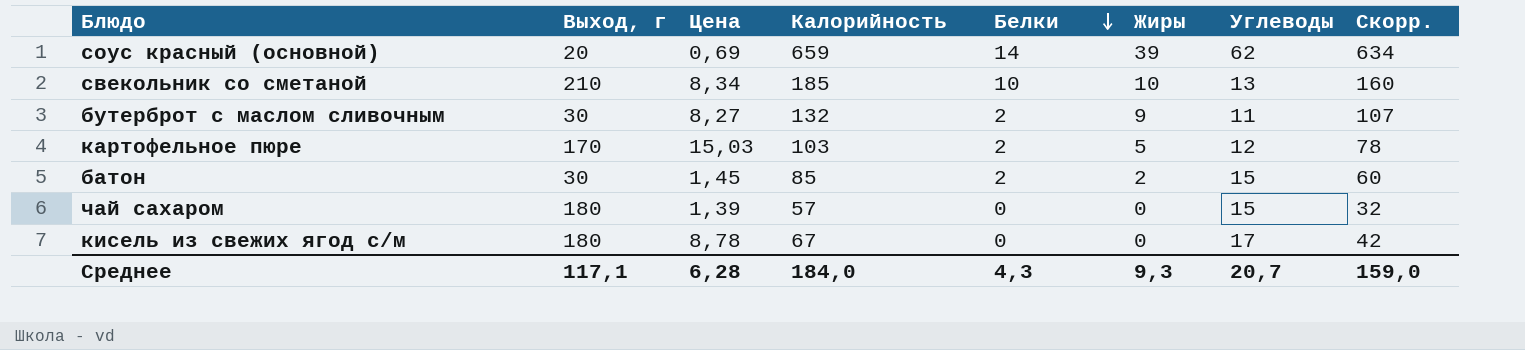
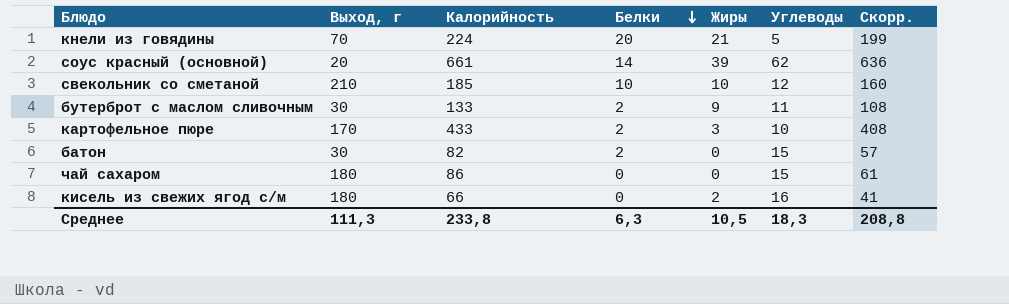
column Цена | position: 3 -> none
row кнели из говядины: none -> 70 | 224 | 20 | 21 | 5 | 199
соус красный (основной) | Калорийность: 659 -> 661
соус красный (основной) | Скорр.: 634 -> 636
свекольник со сметаной | Углеводы: 13 -> 12
бутерброт с маслом сливочным | Калорийность: 132 -> 133
бутерброт с маслом сливочным | Скорр.: 107 -> 108
картофельное пюре | Калорийность: 103 -> 433
картофельное пюре | Жиры: 5 -> 3
картофельное пюре | Углеводы: 12 -> 10
картофельное пюре | Скорр.: 78 -> 408
батон | Калорийность: 85 -> 82
батон | Жиры: 2 -> 0
батон | Скорр.: 60 -> 57
чай сахаром | Калорийность: 57 -> 86
чай сахаром | Скорр.: 32 -> 61
кисель из свежих ягод с/м | Калорийность: 67 -> 66
кисель из свежих ягод с/м | Жиры: 0 -> 2
кисель из свежих ягод с/м | Углеводы: 17 -> 16
кисель из свежих ягод с/м | Скорр.: 42 -> 41
Среднее | Выход, г: 117,1 -> 111,3
Среднее | Калорийность: 184,0 -> 233,8
Среднее | Белки: 4,3 -> 6,3
Среднее | Жиры: 9,3 -> 10,5
Среднее | Углеводы: 20,7 -> 18,3
Среднее | Скорр.: 159,0 -> 208,8

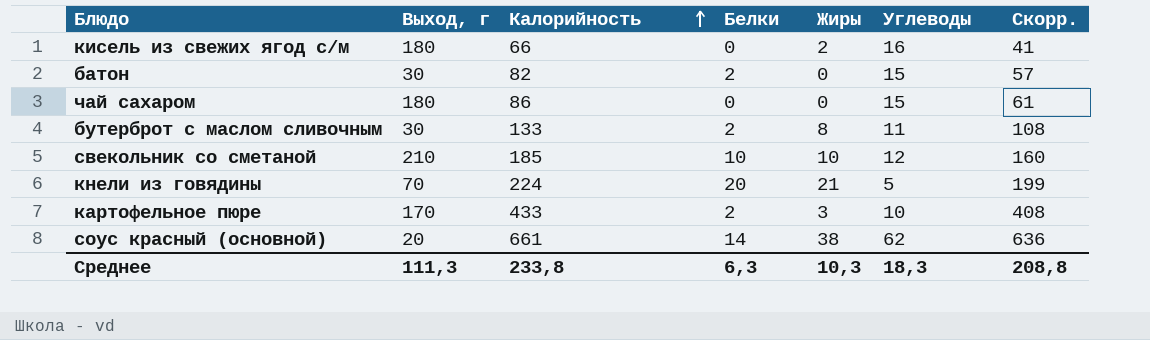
row order: Белки descending -> Калорийность ascending
бутерброт с маслом сливочным | Жиры: 9 -> 8
соус красный (основной) | Жиры: 39 -> 38
Среднее | Жиры: 10,5 -> 10,3

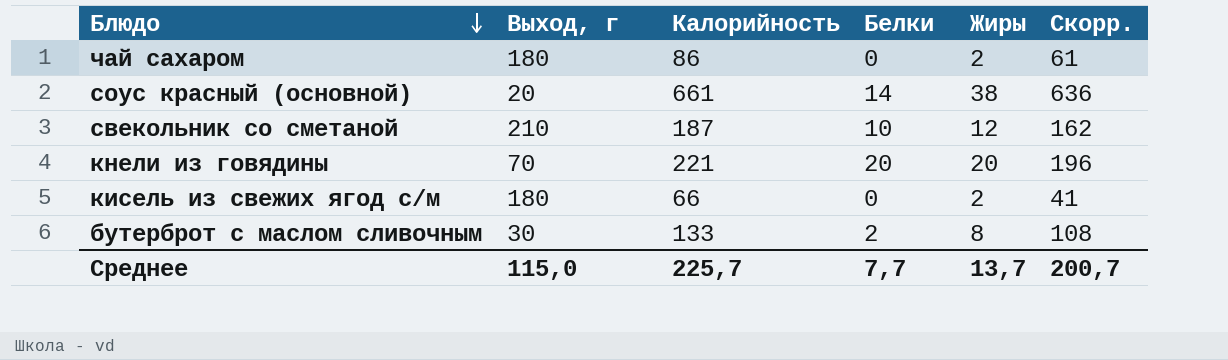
row order: Калорийность ascending -> Блюдо descending
column Углеводы | position: 6 -> none
row батон: 30 | 82 | 2 | 0 | 15 | 57 -> none
row картофельное пюре: 170 | 433 | 2 | 3 | 10 | 408 -> none
чай сахаром | Жиры: 0 -> 2
свекольник со сметаной | Калорийность: 185 -> 187
свекольник со сметаной | Жиры: 10 -> 12
свекольник со сметаной | Скорр.: 160 -> 162
кнели из говядины | Калорийность: 224 -> 221
кнели из говядины | Жиры: 21 -> 20
кнели из говядины | Скорр.: 199 -> 196
Среднее | Выход, г: 111,3 -> 115,0
Среднее | Калорийность: 233,8 -> 225,7
Среднее | Белки: 6,3 -> 7,7
Среднее | Жиры: 10,3 -> 13,7
Среднее | Скорр.: 208,8 -> 200,7

